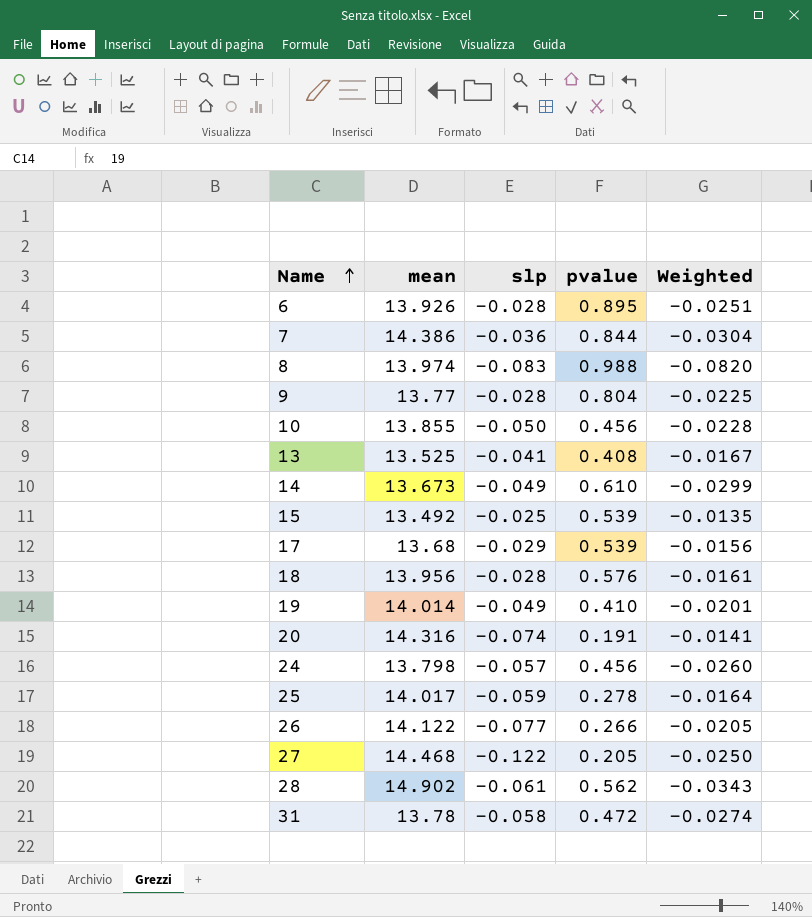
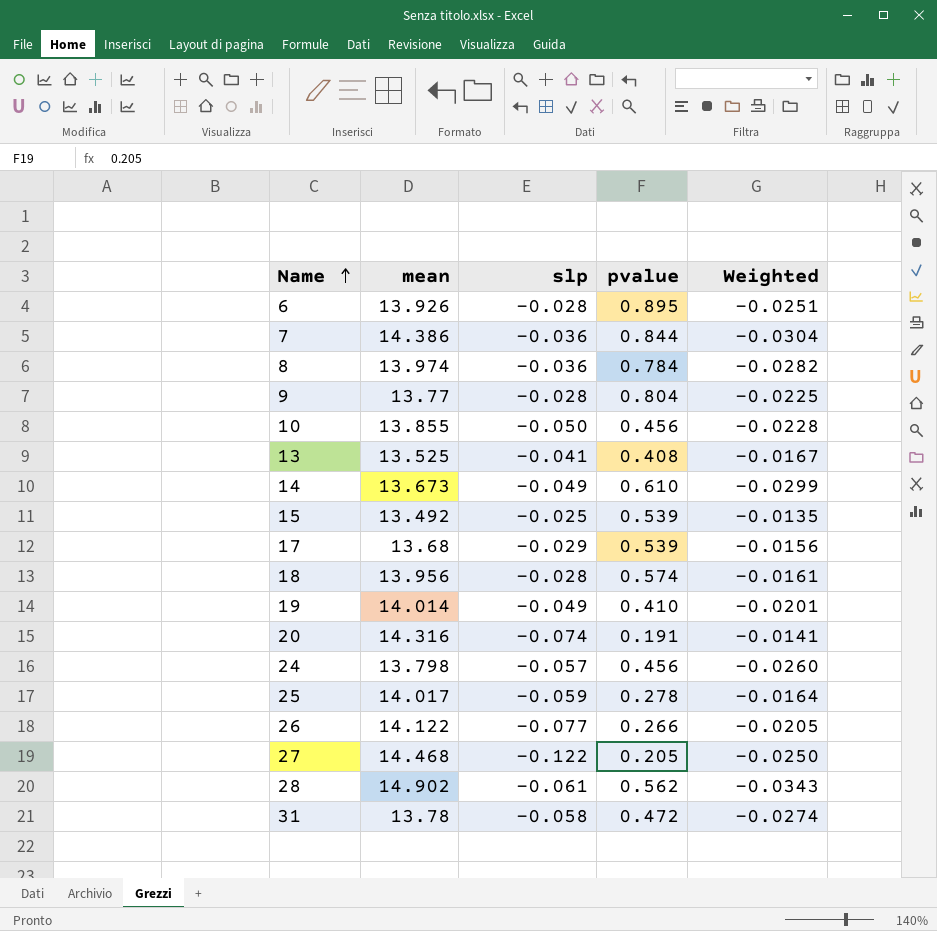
8 | slp: -0.083 -> -0.036
8 | pvalue: 0.988 -> 0.784
8 | Weighted: -0.0820 -> -0.0282
18 | pvalue: 0.576 -> 0.574

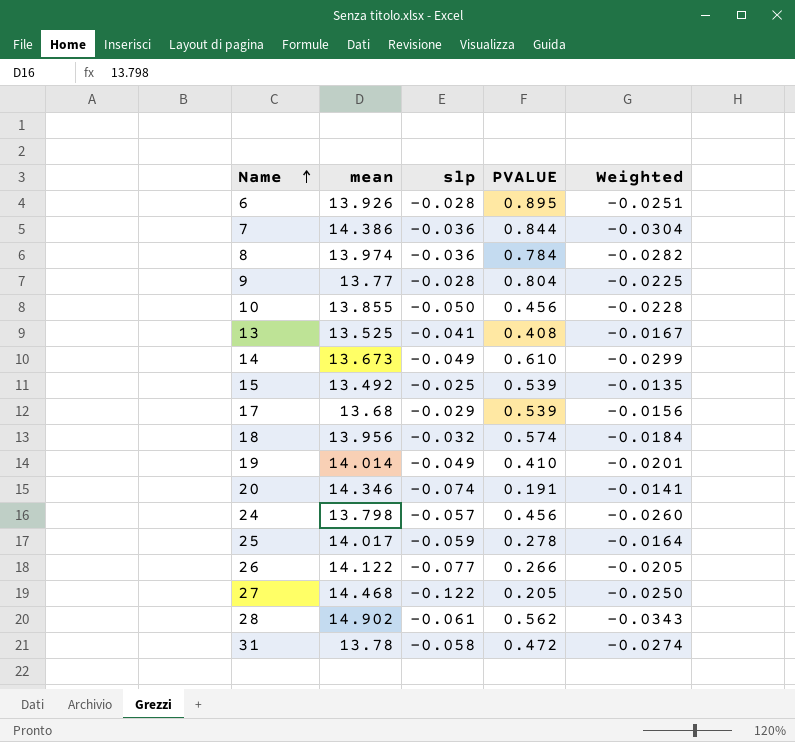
column name: pvalue -> PVALUE
18 | slp: -0.028 -> -0.032
18 | Weighted: -0.0161 -> -0.0184
20 | mean: 14.316 -> 14.346

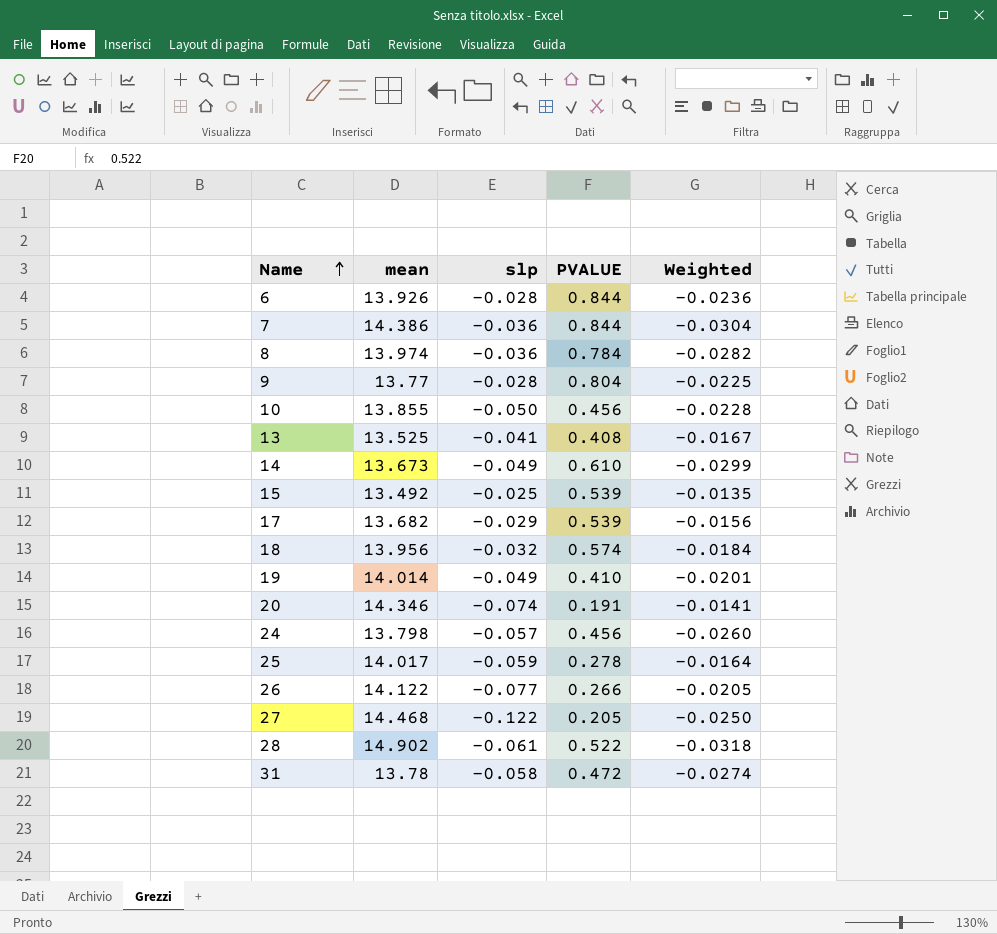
6 | PVALUE: 0.895 -> 0.844
6 | Weighted: -0.0251 -> -0.0236
17 | mean: 13.68 -> 13.682
28 | PVALUE: 0.562 -> 0.522
28 | Weighted: -0.0343 -> -0.0318

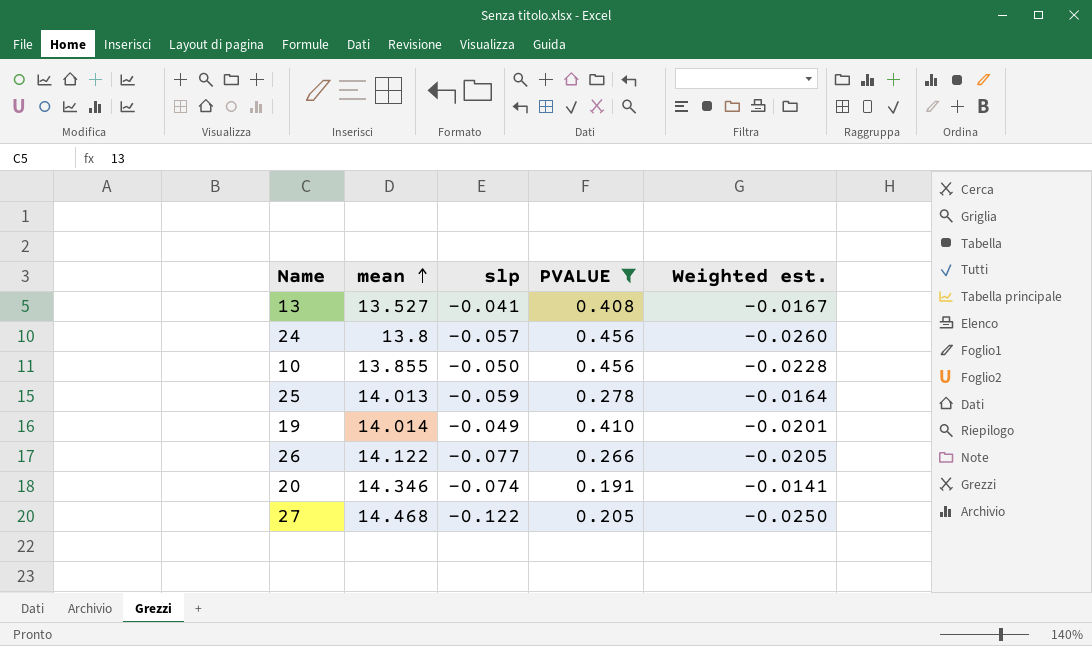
filter: none -> PVALUE <= 0.456
row order: Name ascending -> mean ascending
column name: Weighted -> Weighted est.
13 | mean: 13.525 -> 13.527
24 | mean: 13.798 -> 13.8
25 | mean: 14.017 -> 14.013

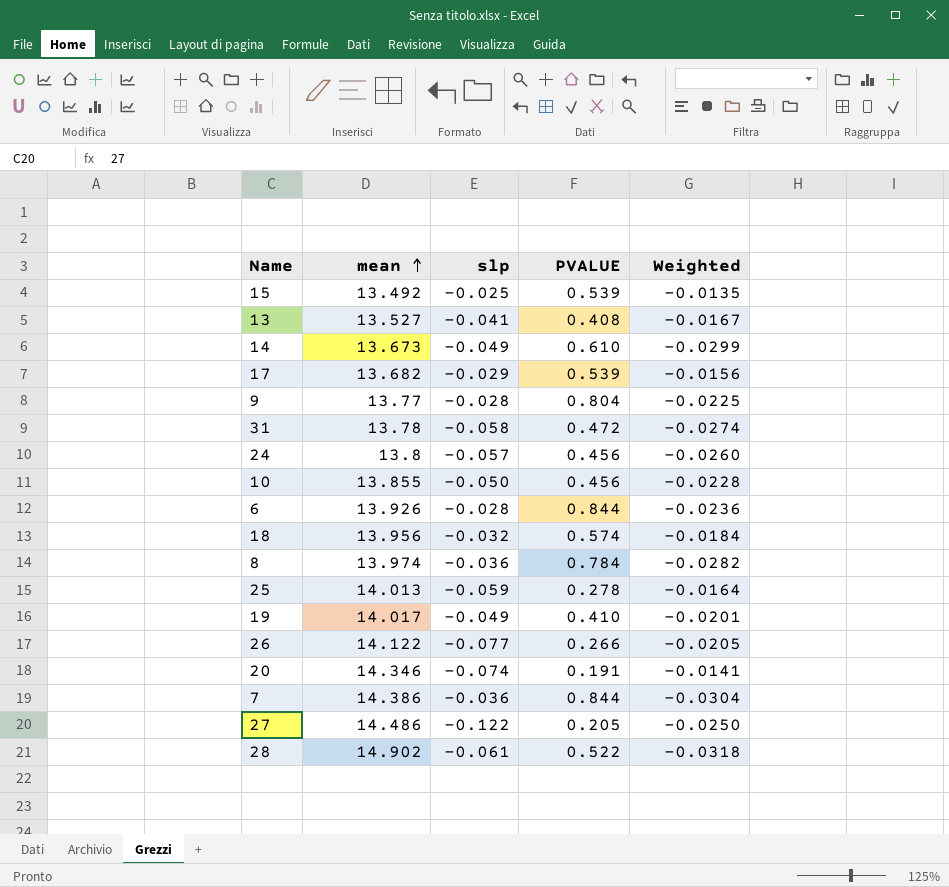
filter: PVALUE <= 0.456 -> none
column name: Weighted est. -> Weighted
19 | mean: 14.014 -> 14.017
27 | mean: 14.468 -> 14.486

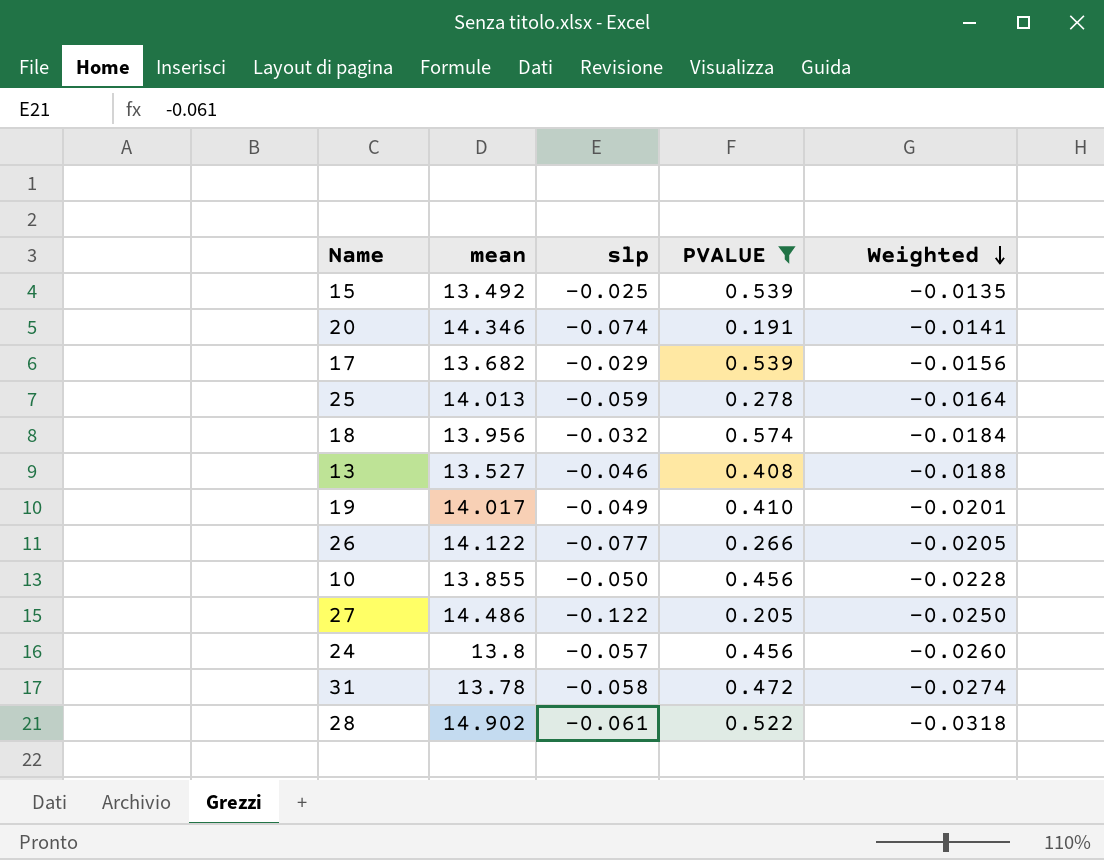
filter: none -> PVALUE <= 0.574
row order: mean ascending -> Weighted descending
13 | slp: -0.041 -> -0.046
13 | Weighted: -0.0167 -> -0.0188

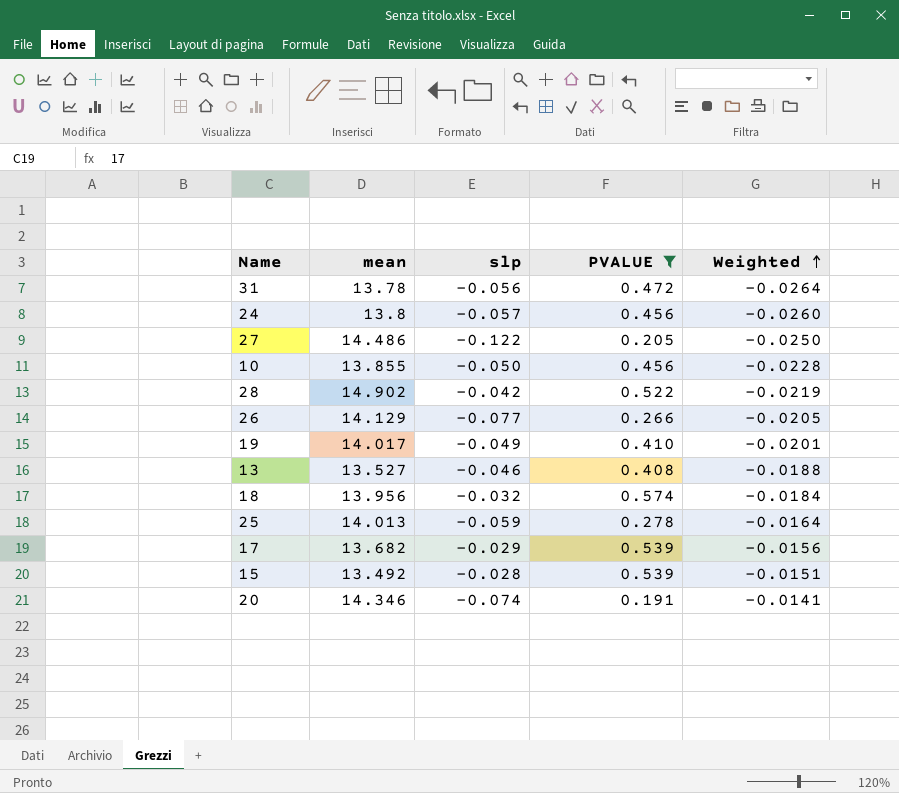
row order: Weighted descending -> Weighted ascending
31 | slp: -0.058 -> -0.056
31 | Weighted: -0.0274 -> -0.0264
28 | slp: -0.061 -> -0.042
28 | Weighted: -0.0318 -> -0.0219
26 | mean: 14.122 -> 14.129
15 | slp: -0.025 -> -0.028
15 | Weighted: -0.0135 -> -0.0151

